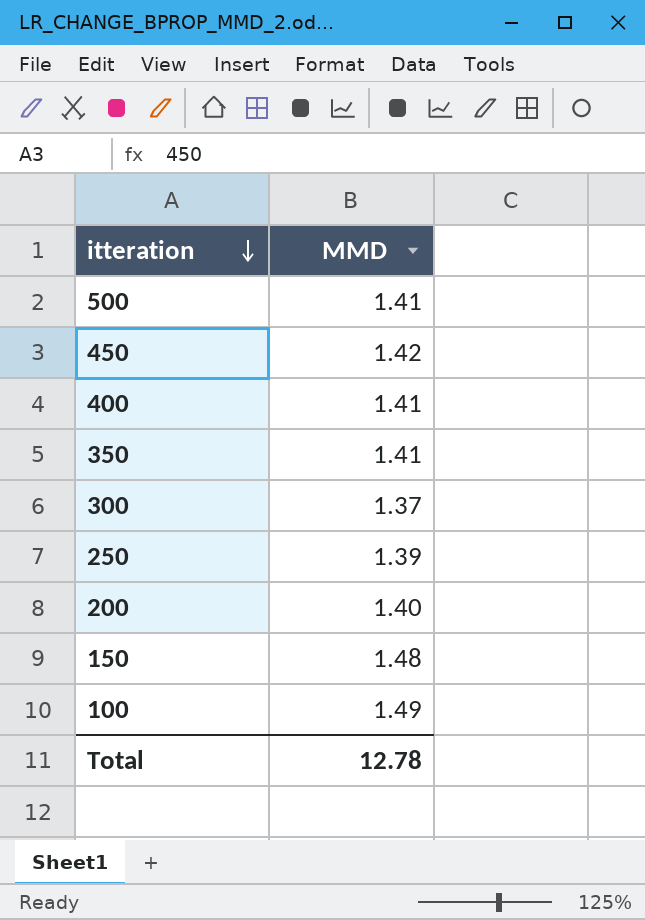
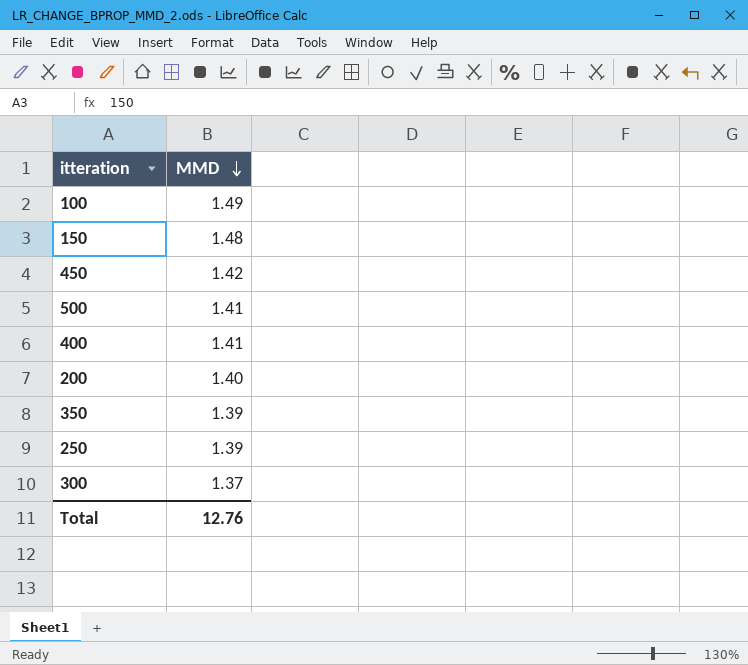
row order: itteration descending -> MMD descending
350 | MMD: 1.41 -> 1.39
Total | MMD: 12.78 -> 12.76

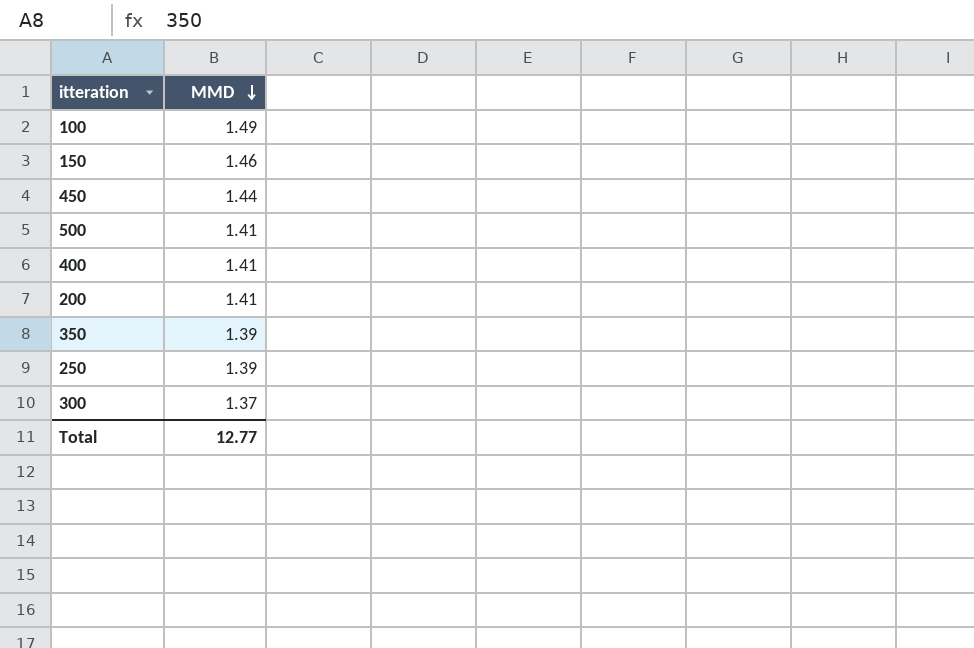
150 | MMD: 1.48 -> 1.46
450 | MMD: 1.42 -> 1.44
200 | MMD: 1.40 -> 1.41
Total | MMD: 12.76 -> 12.77

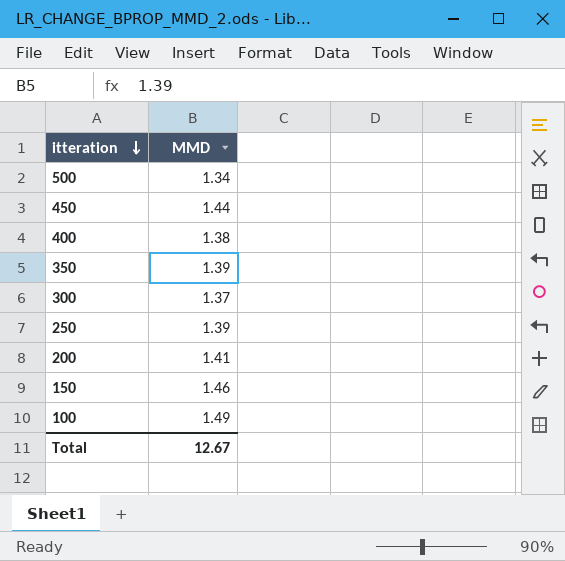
row order: MMD descending -> itteration descending
500 | MMD: 1.41 -> 1.34
400 | MMD: 1.41 -> 1.38
Total | MMD: 12.77 -> 12.67

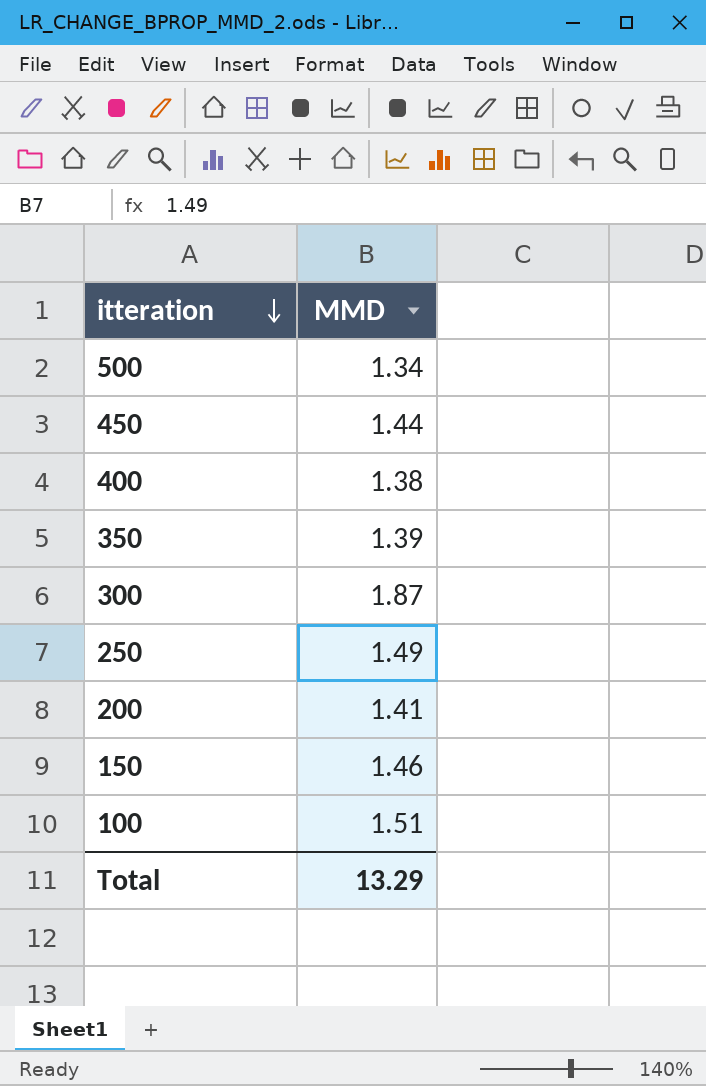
300 | MMD: 1.37 -> 1.87
250 | MMD: 1.39 -> 1.49
100 | MMD: 1.49 -> 1.51
Total | MMD: 12.67 -> 13.29

